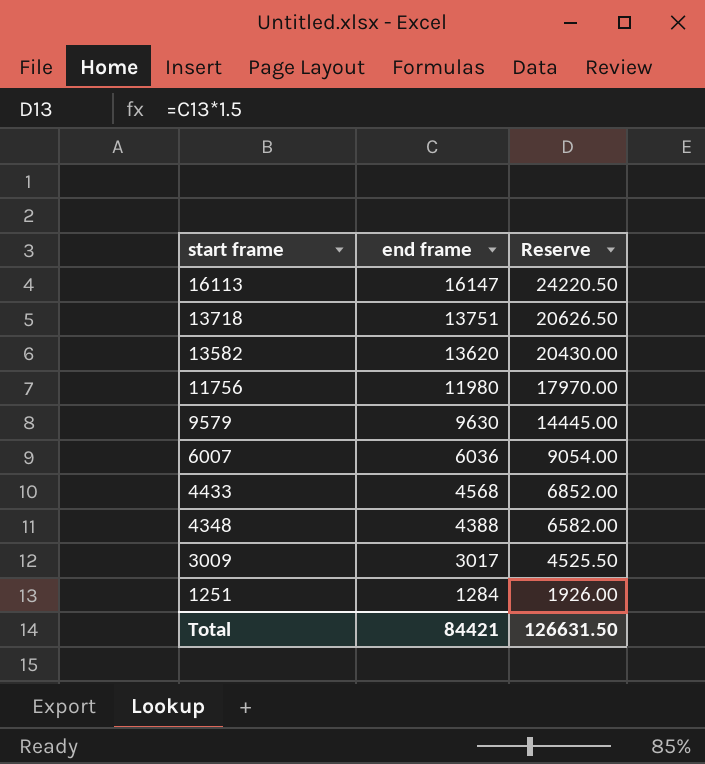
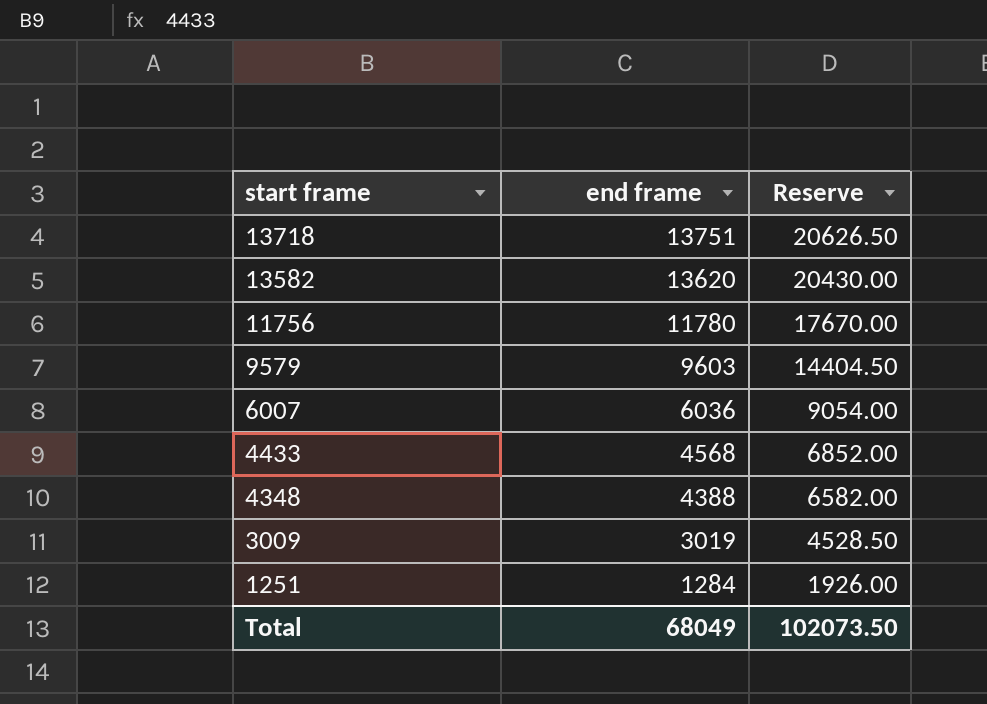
row 16113: 16147 | 24220.50 -> none
11756 | end frame: 11980 -> 11780
11756 | Reserve: 17970.00 -> 17670.00
9579 | end frame: 9630 -> 9603
9579 | Reserve: 14445.00 -> 14404.50
3009 | end frame: 3017 -> 3019
3009 | Reserve: 4525.50 -> 4528.50
Total | end frame: 84421 -> 68049
Total | Reserve: 126631.50 -> 102073.50

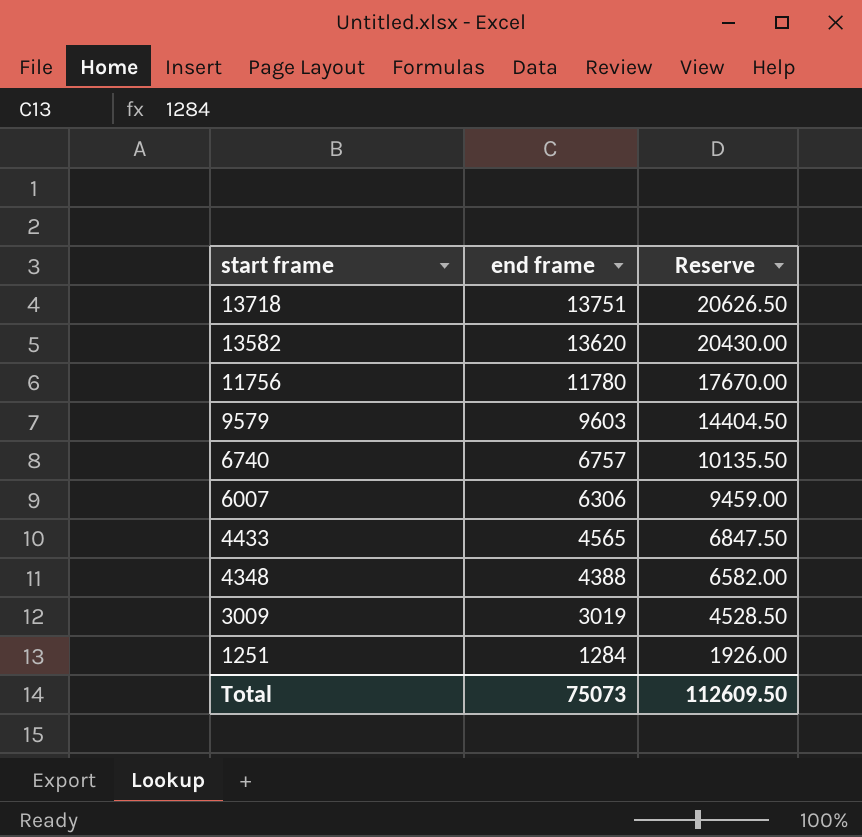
row 6740: none -> 6757 | 10135.50
6007 | end frame: 6036 -> 6306
6007 | Reserve: 9054.00 -> 9459.00
4433 | end frame: 4568 -> 4565
4433 | Reserve: 6852.00 -> 6847.50
Total | end frame: 68049 -> 75073
Total | Reserve: 102073.50 -> 112609.50

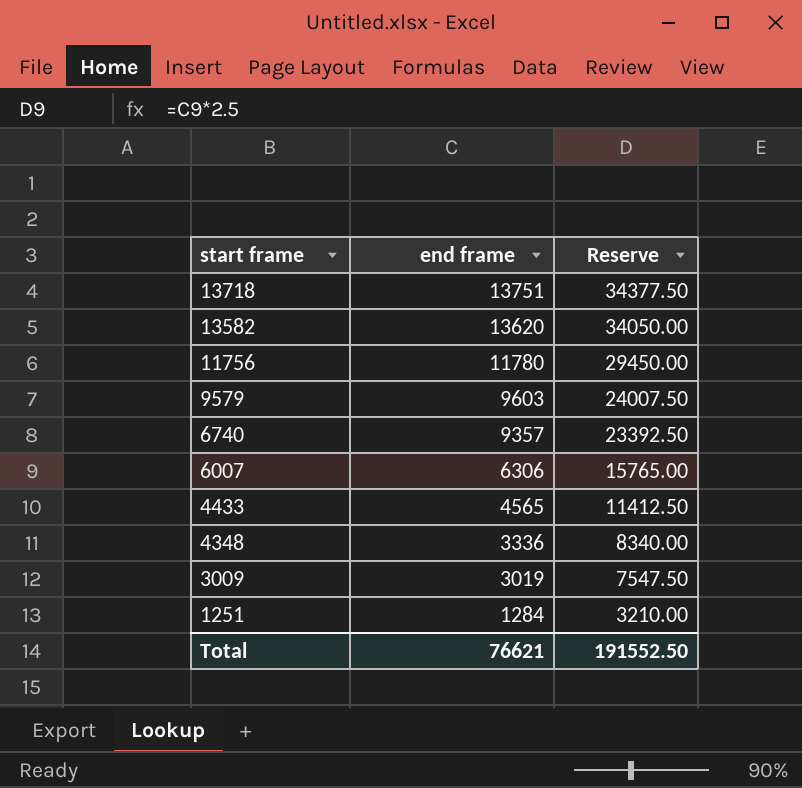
column Reserve | formula: [end frame] * 1.5 -> [end frame] * 2.5
6740 | end frame: 6757 -> 9357
4348 | end frame: 4388 -> 3336
Total | end frame: 75073 -> 76621
Total | Reserve: 112609.50 -> 191552.50

